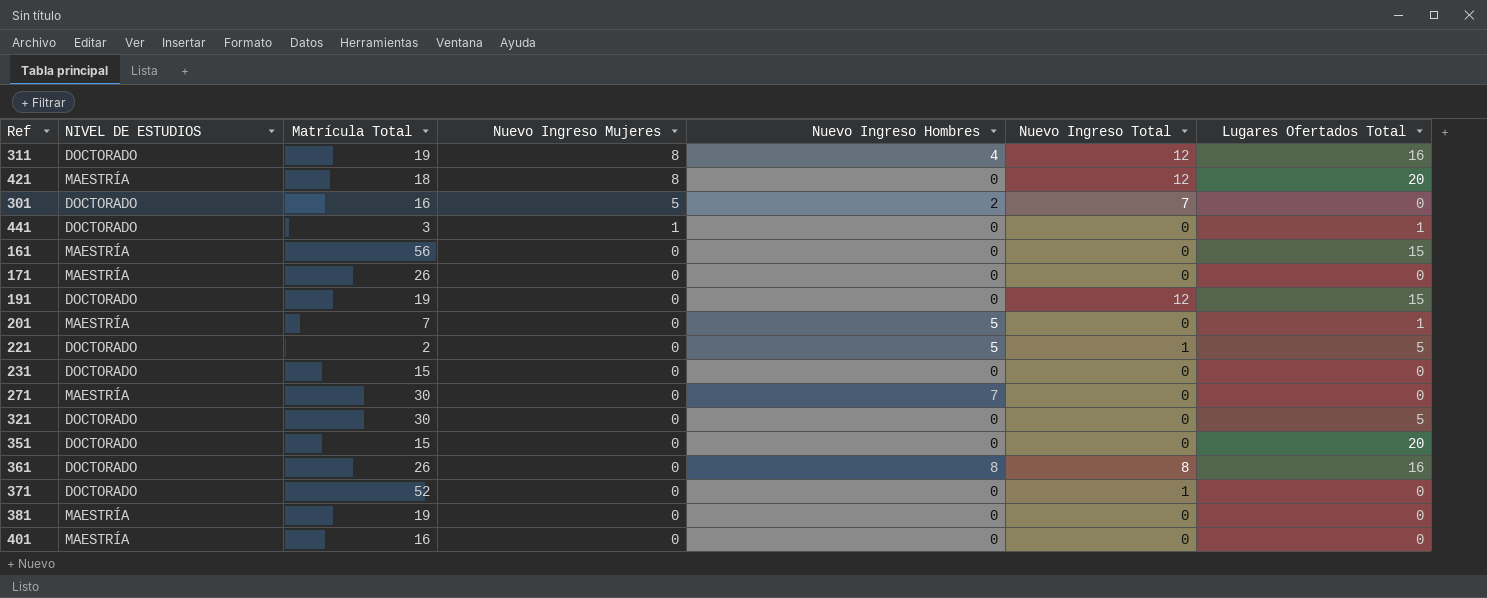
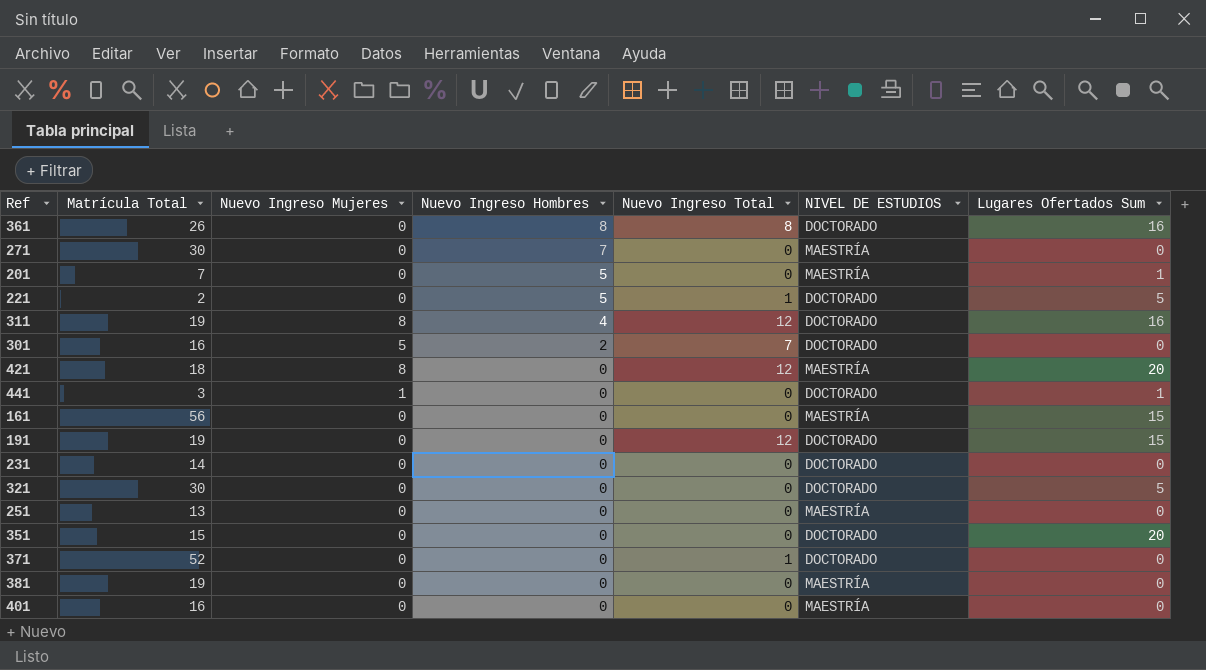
row order: Nuevo Ingreso Mujeres descending -> Nuevo Ingreso Hombres descending
column NIVEL DE ESTUDIOS | position: 2 -> 6
column name: Lugares Ofertados Total -> Lugares Ofertados Sum
row 171: MAESTRÍA | 26 | 0 | 0 | 0 | 0 -> none
231 | Matrícula Total: 15 -> 14
row 251: none -> 13 | 0 | 0 | 0 | MAESTRÍA | 0

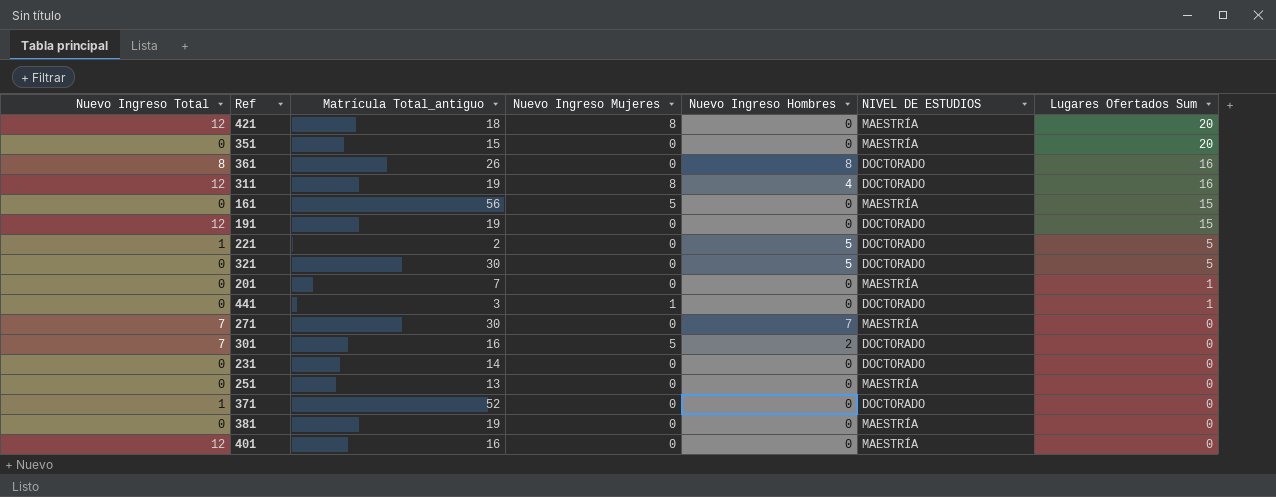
row order: Nuevo Ingreso Hombres descending -> Lugares Ofertados Sum descending
column Nuevo Ingreso Total | position: 5 -> 1
column name: Matrícula Total -> Matrícula Total_antiguo
351 | NIVEL DE ESTUDIOS: DOCTORADO -> MAESTRÍA
161 | Nuevo Ingreso Mujeres: 0 -> 5
321 | Nuevo Ingreso Hombres: 0 -> 5
201 | Nuevo Ingreso Hombres: 5 -> 0
271 | Nuevo Ingreso Total: 0 -> 7
401 | Nuevo Ingreso Total: 0 -> 12

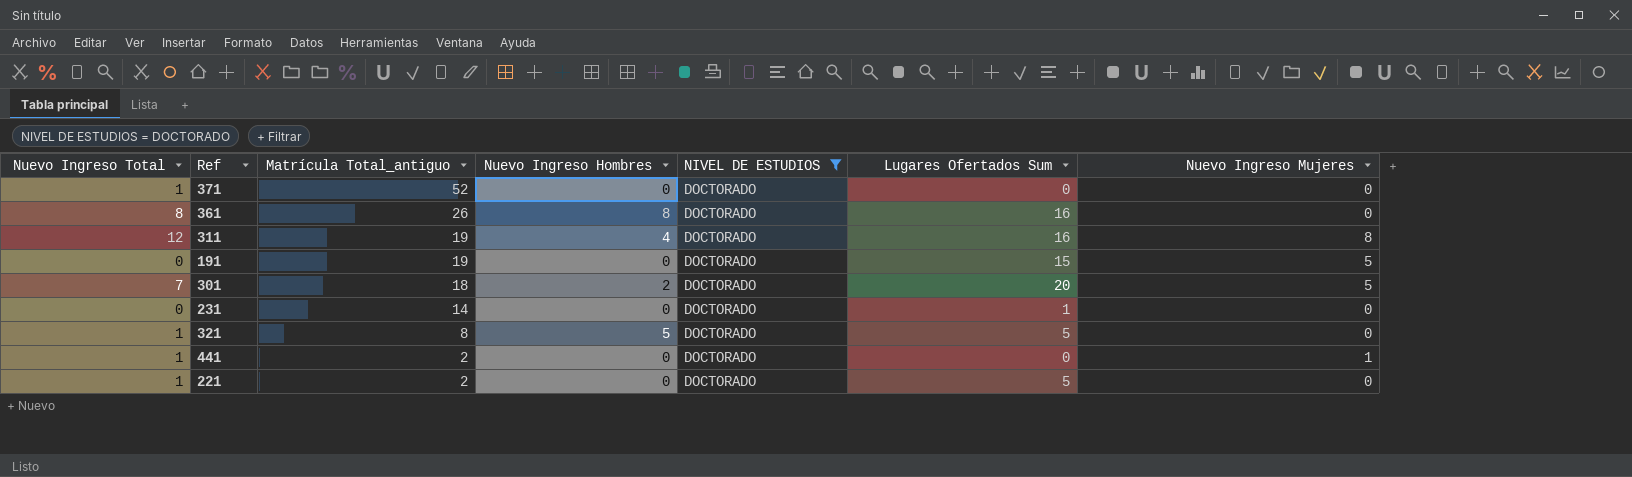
filter: none -> NIVEL DE ESTUDIOS = DOCTORADO
row order: Lugares Ofertados Sum descending -> Matrícula Total_antiguo descending
column Nuevo Ingreso Mujeres | position: 4 -> 7
191 | Nuevo Ingreso Total: 12 -> 0
191 | Nuevo Ingreso Mujeres: 0 -> 5
301 | Matrícula Total_antiguo: 16 -> 18
301 | Lugares Ofertados Sum: 0 -> 20
231 | Lugares Ofertados Sum: 0 -> 1
321 | Nuevo Ingreso Total: 0 -> 1
321 | Matrícula Total_antiguo: 30 -> 8
441 | Nuevo Ingreso Total: 0 -> 1
441 | Matrícula Total_antiguo: 3 -> 2
441 | Lugares Ofertados Sum: 1 -> 0
221 | Nuevo Ingreso Hombres: 5 -> 0

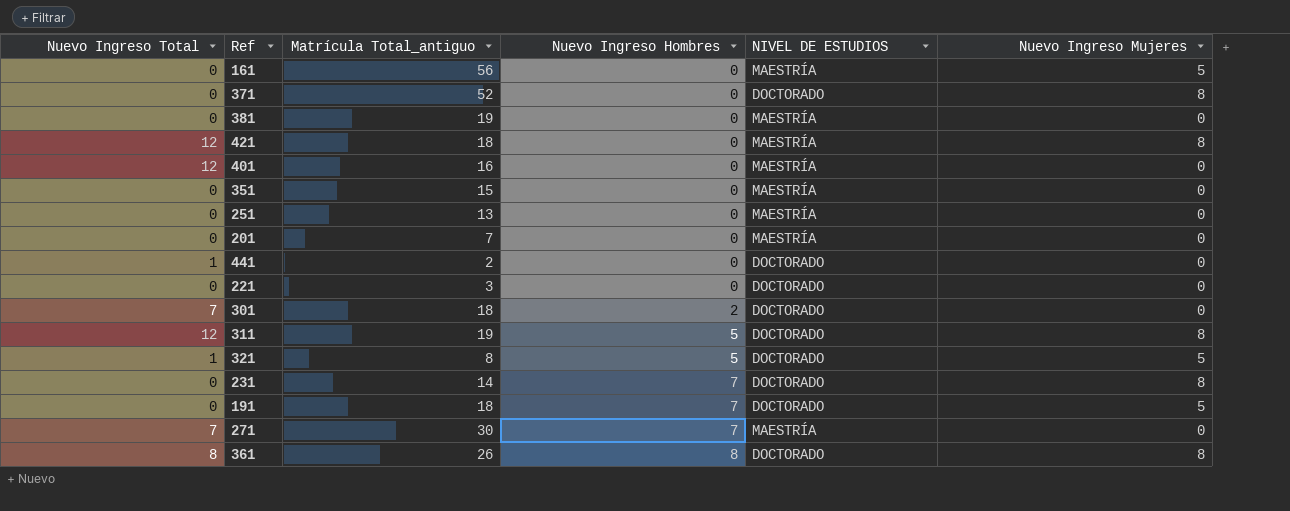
filter: NIVEL DE ESTUDIOS = DOCTORADO -> none
row order: Matrícula Total_antiguo descending -> Nuevo Ingreso Hombres ascending
column Lugares Ofertados Sum | position: 6 -> none
371 | Nuevo Ingreso Total: 1 -> 0
371 | Nuevo Ingreso Mujeres: 0 -> 8
441 | Nuevo Ingreso Mujeres: 1 -> 0
221 | Nuevo Ingreso Total: 1 -> 0
221 | Matrícula Total_antiguo: 2 -> 3
301 | Nuevo Ingreso Mujeres: 5 -> 0
311 | Nuevo Ingreso Hombres: 4 -> 5
321 | Nuevo Ingreso Mujeres: 0 -> 5
231 | Nuevo Ingreso Hombres: 0 -> 7
231 | Nuevo Ingreso Mujeres: 0 -> 8
191 | Matrícula Total_antiguo: 19 -> 18
191 | Nuevo Ingreso Hombres: 0 -> 7
361 | Nuevo Ingreso Mujeres: 0 -> 8

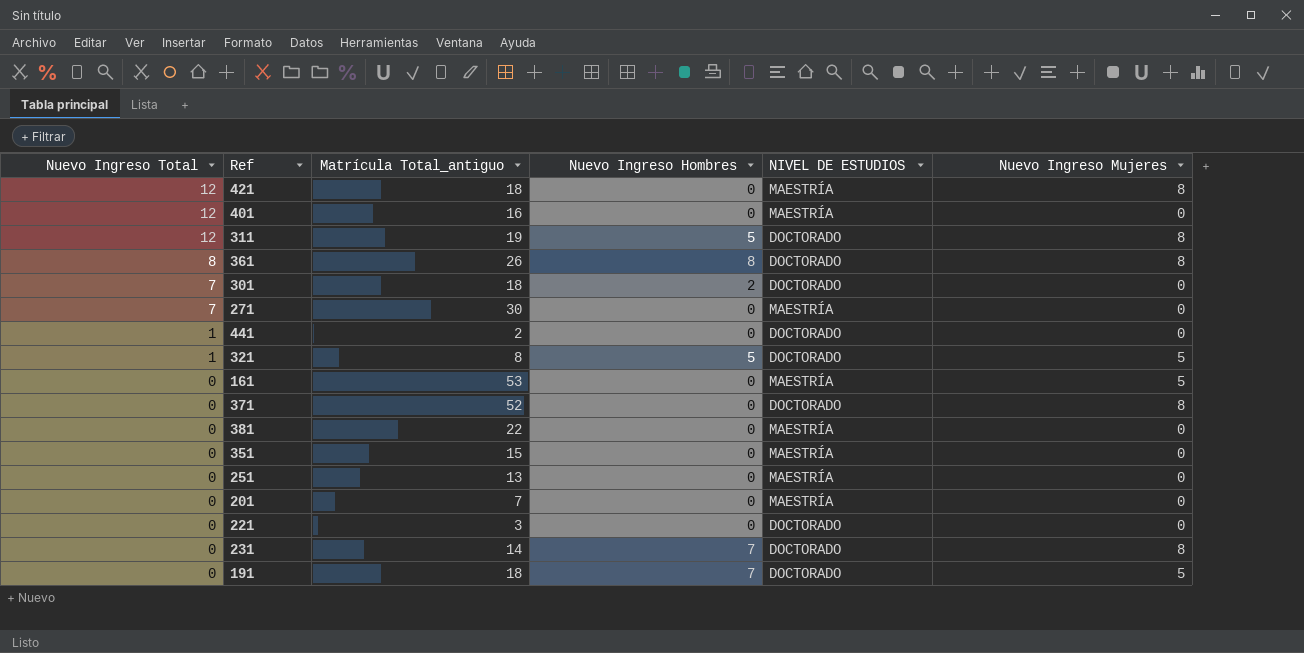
row order: Nuevo Ingreso Hombres ascending -> Nuevo Ingreso Total descending
271 | Nuevo Ingreso Hombres: 7 -> 0
161 | Matrícula Total_antiguo: 56 -> 53
381 | Matrícula Total_antiguo: 19 -> 22

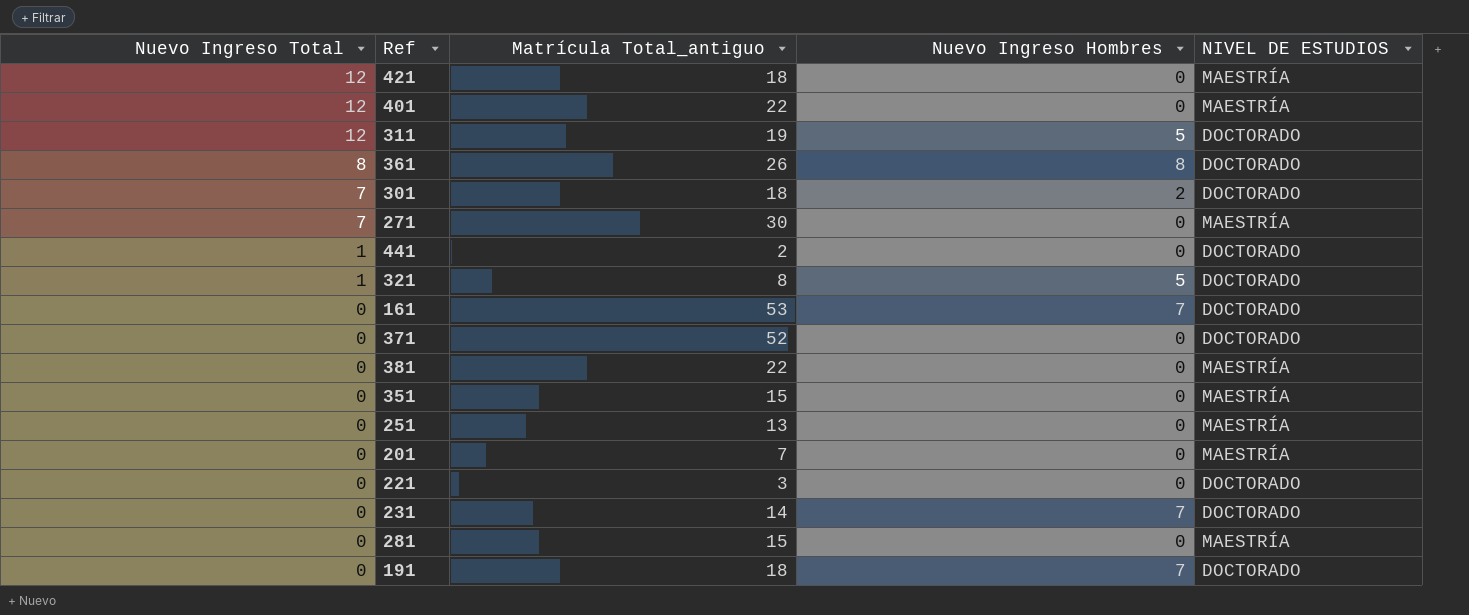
column Nuevo Ingreso Mujeres | position: 6 -> none
401 | Matrícula Total_antiguo: 16 -> 22
161 | Nuevo Ingreso Hombres: 0 -> 7
161 | NIVEL DE ESTUDIOS: MAESTRÍA -> DOCTORADO
row 281: none -> 0 | 15 | 0 | MAESTRÍA

